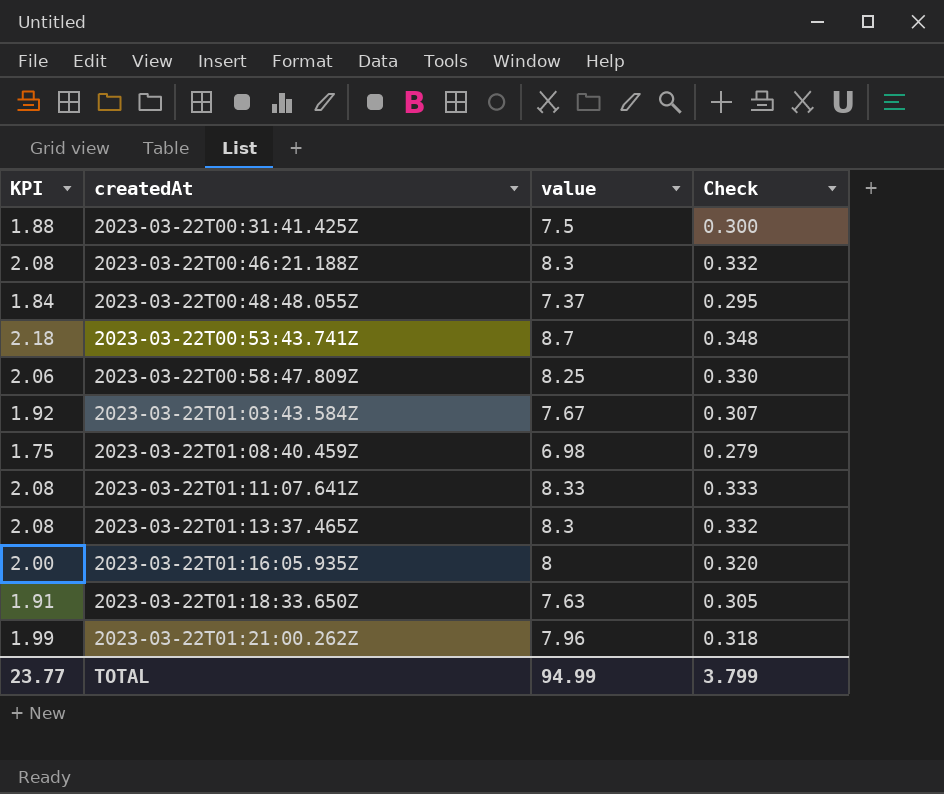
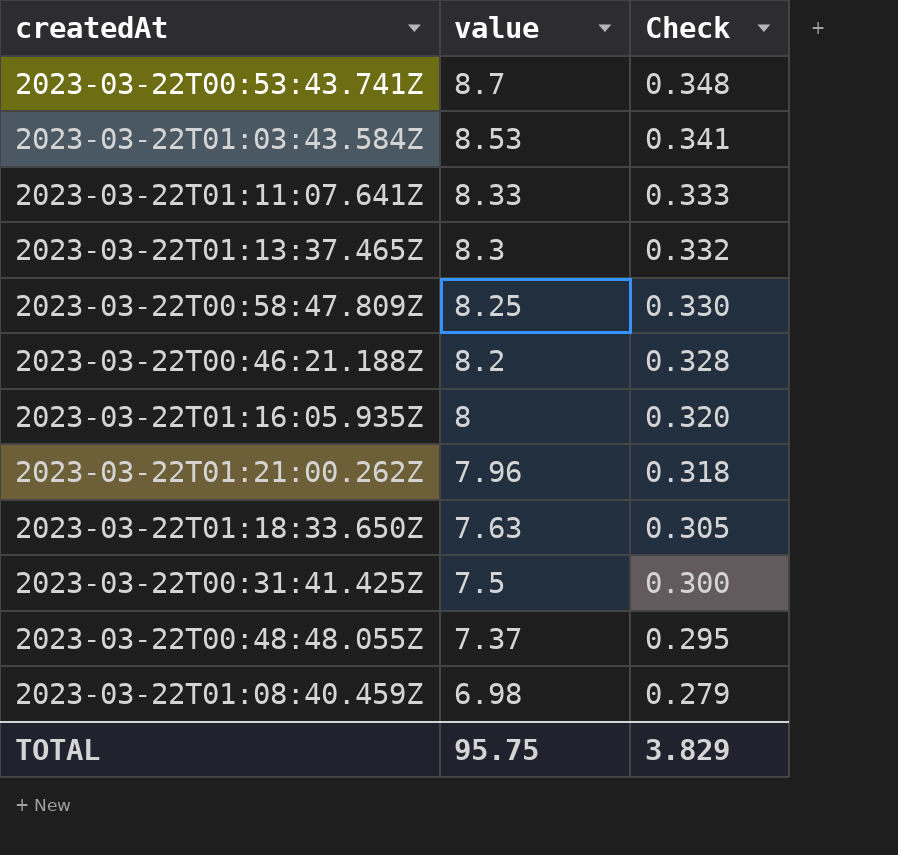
row order: createdAt ascending -> value descending
column KPI | formula: [value] * 0.25 -> none
2023-03-22T01:03:43.584Z | value: 7.67 -> 8.53
2023-03-22T01:03:43.584Z | Check: 0.307 -> 0.341
2023-03-22T00:46:21.188Z | value: 8.3 -> 8.2
2023-03-22T00:46:21.188Z | Check: 0.332 -> 0.328
TOTAL | value: 94.99 -> 95.75
TOTAL | Check: 3.799 -> 3.829

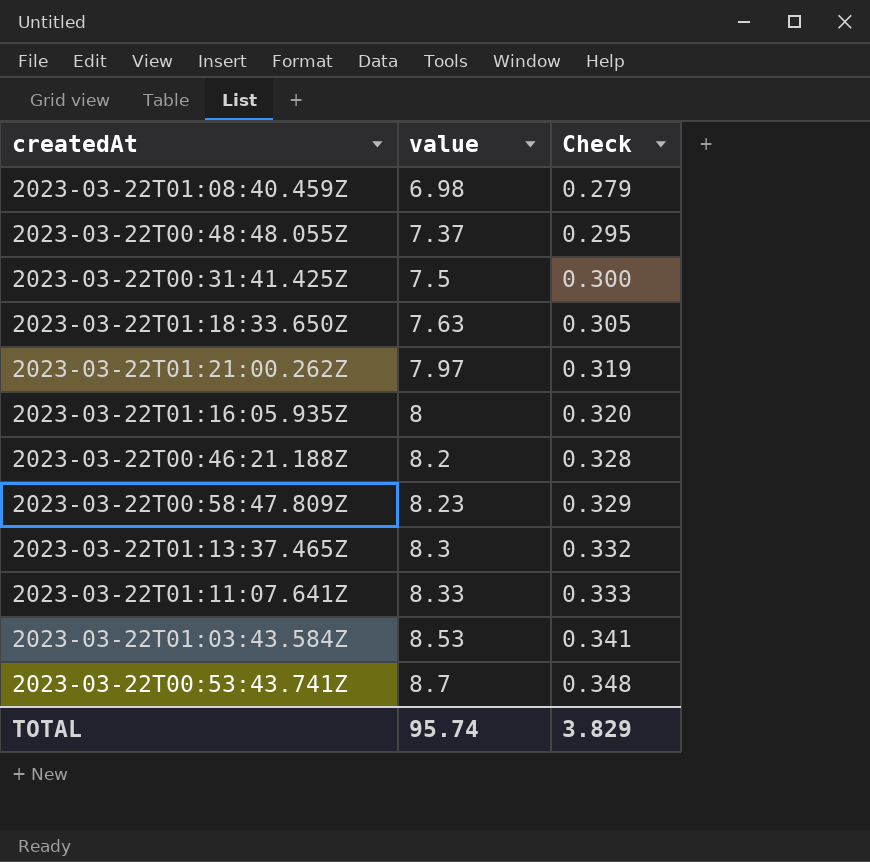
row order: value descending -> value ascending
2023-03-22T01:21:00.262Z | value: 7.96 -> 7.97
2023-03-22T01:21:00.262Z | Check: 0.318 -> 0.319
2023-03-22T00:58:47.809Z | value: 8.25 -> 8.23
2023-03-22T00:58:47.809Z | Check: 0.330 -> 0.329
TOTAL | value: 95.75 -> 95.74

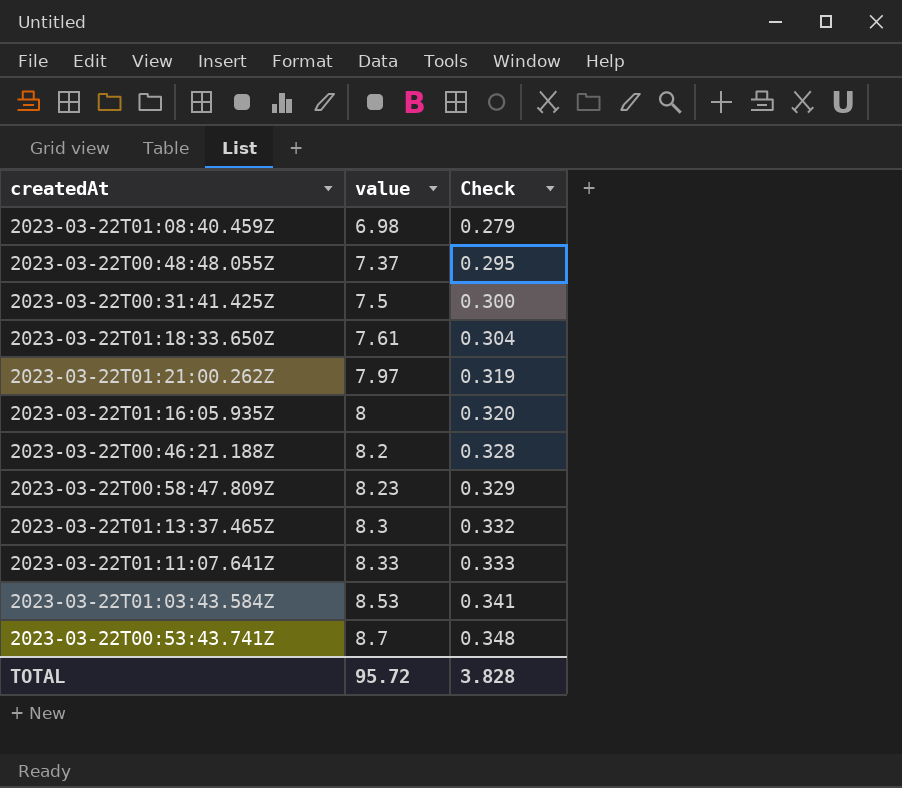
2023-03-22T01:18:33.650Z | value: 7.63 -> 7.61
2023-03-22T01:18:33.650Z | Check: 0.305 -> 0.304
TOTAL | value: 95.74 -> 95.72
TOTAL | Check: 3.829 -> 3.828

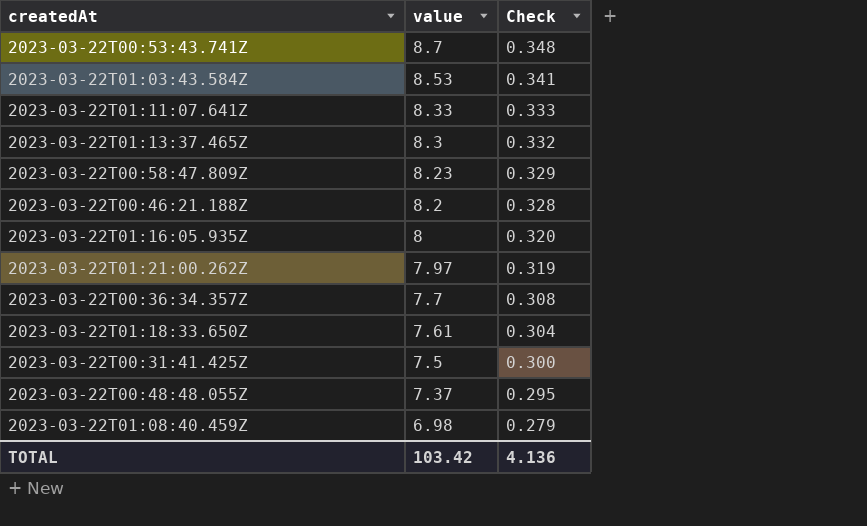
row order: value ascending -> value descending
row 2023-03-22T00:36:34.357Z: none -> 7.7 | 0.308
TOTAL | value: 95.72 -> 103.42
TOTAL | Check: 3.828 -> 4.136

